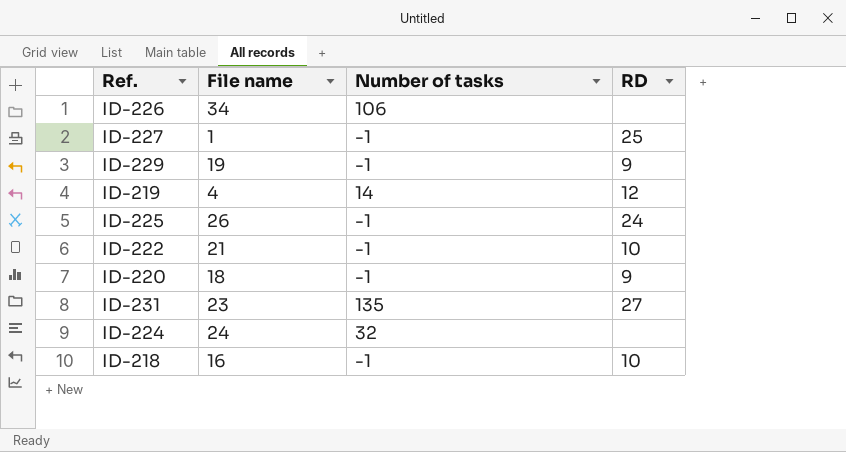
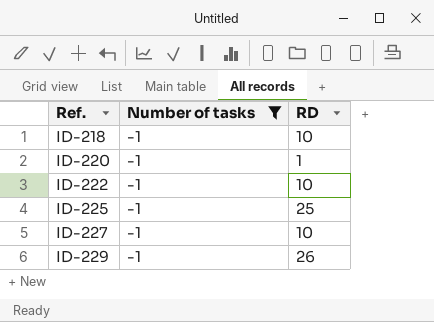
filter: none -> Number of tasks = -1
row order: none -> Ref. ascending
column File name | position: 2 -> none
ID-220 | RD: 9 -> 1
ID-225 | RD: 24 -> 25
ID-227 | RD: 25 -> 10
ID-229 | RD: 9 -> 26

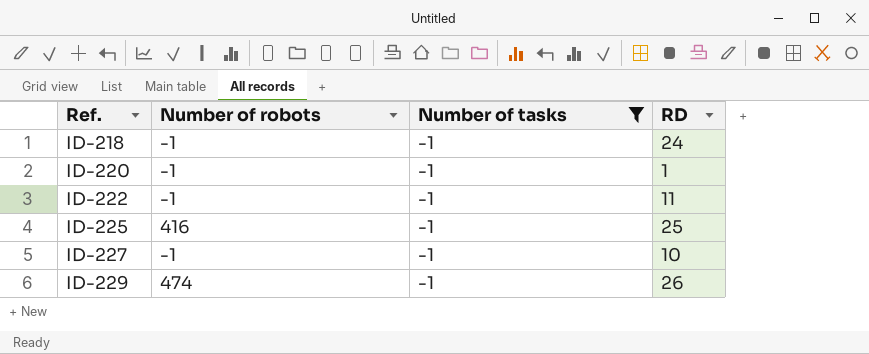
column Number of robots | position: none -> 2
ID-218 | RD: 10 -> 24
ID-222 | RD: 10 -> 11

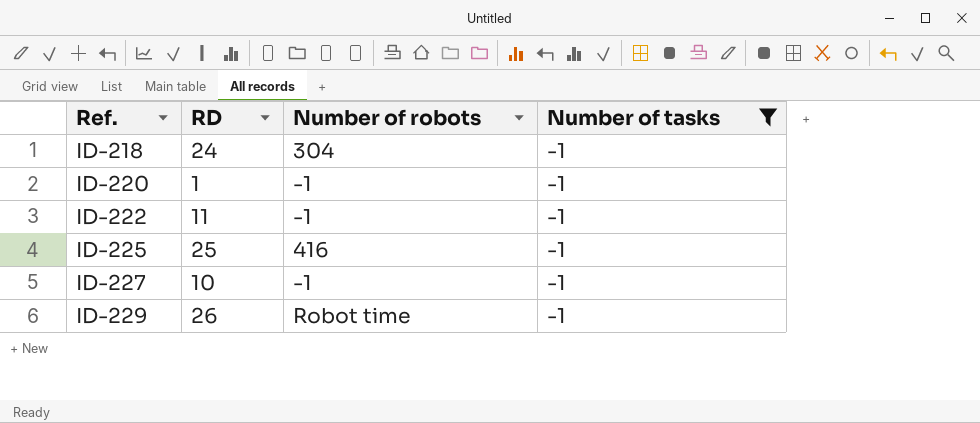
column RD | position: 4 -> 2
ID-218 | Number of robots: -1 -> 304
ID-229 | Number of robots: 474 -> Robot time

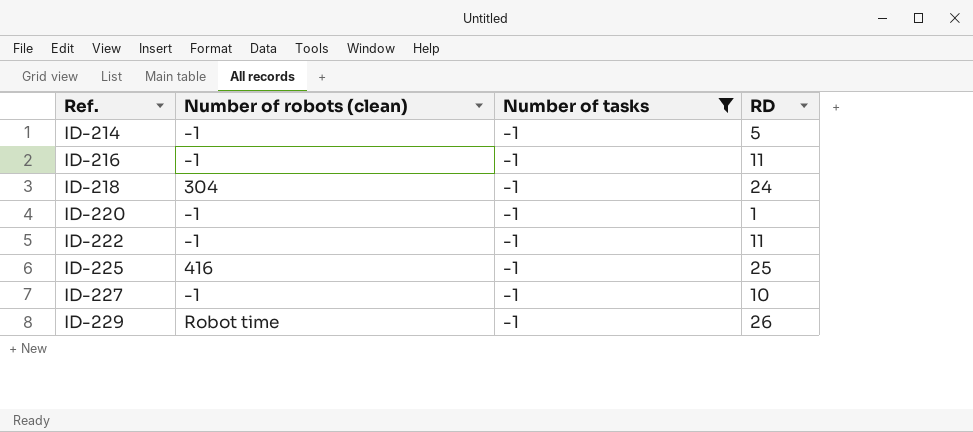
column name: Number of robots -> Number of robots (clean)
column RD | position: 2 -> 4
row ID-214: none -> -1 | -1 | 5
row ID-216: none -> -1 | -1 | 11

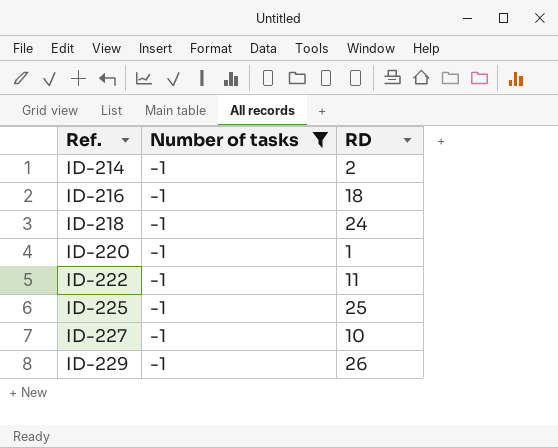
column Number of robots (clean) | position: 2 -> none
ID-214 | RD: 5 -> 2
ID-216 | RD: 11 -> 18

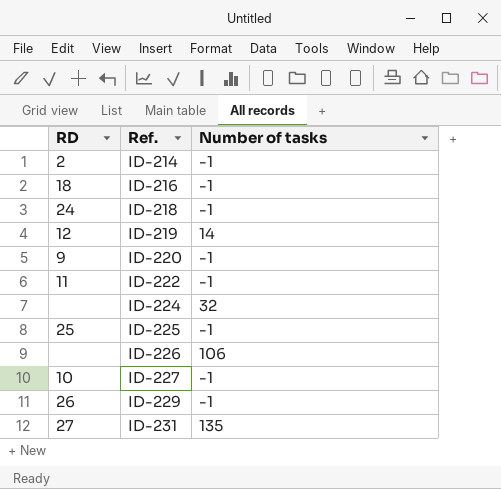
filter: Number of tasks = -1 -> none
column RD | position: 3 -> 1
ID-220 | RD: 1 -> 9

